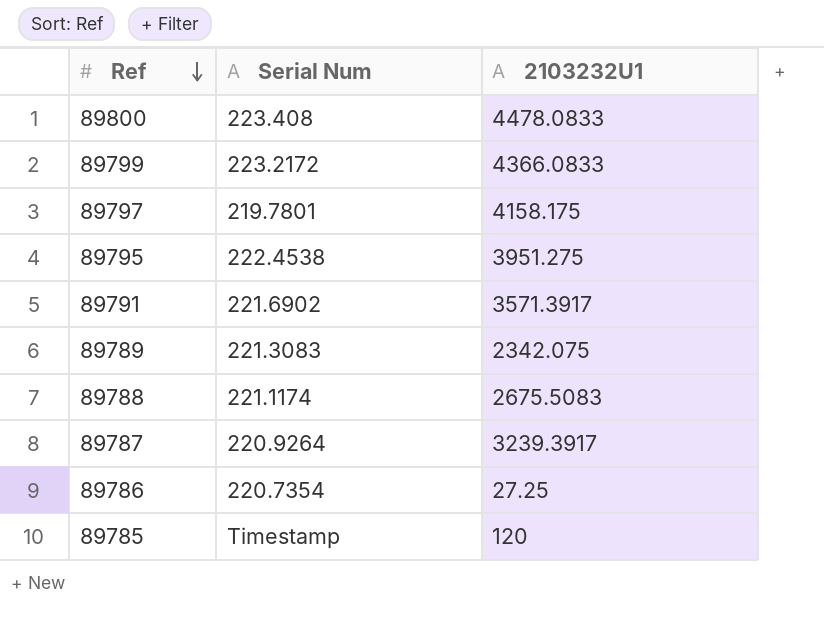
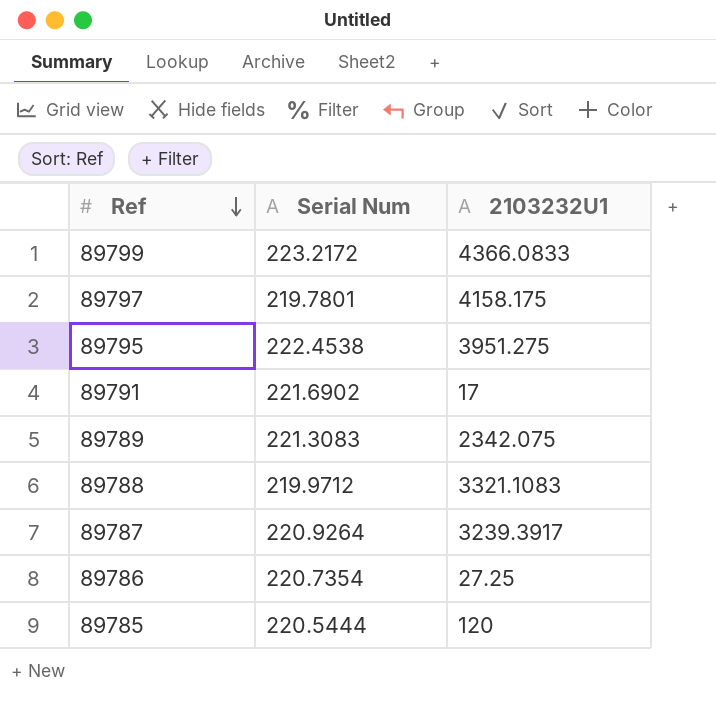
row 89800: 223.408 | 4478.0833 -> none
89791 | 2103232U1: 3571.3917 -> 17
89788 | Serial Num: 221.1174 -> 219.9712
89788 | 2103232U1: 2675.5083 -> 3321.1083
89785 | Serial Num: Timestamp -> 220.5444

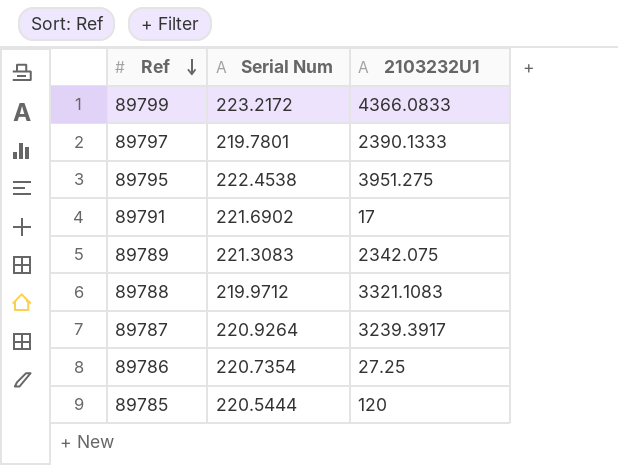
89797 | 2103232U1: 4158.175 -> 2390.1333

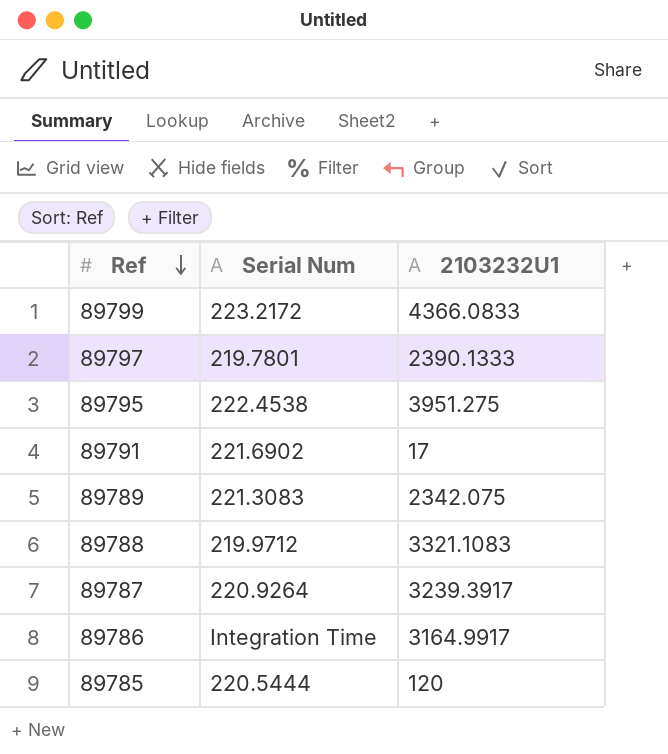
89786 | Serial Num: 220.7354 -> Integration Time
89786 | 2103232U1: 27.25 -> 3164.9917

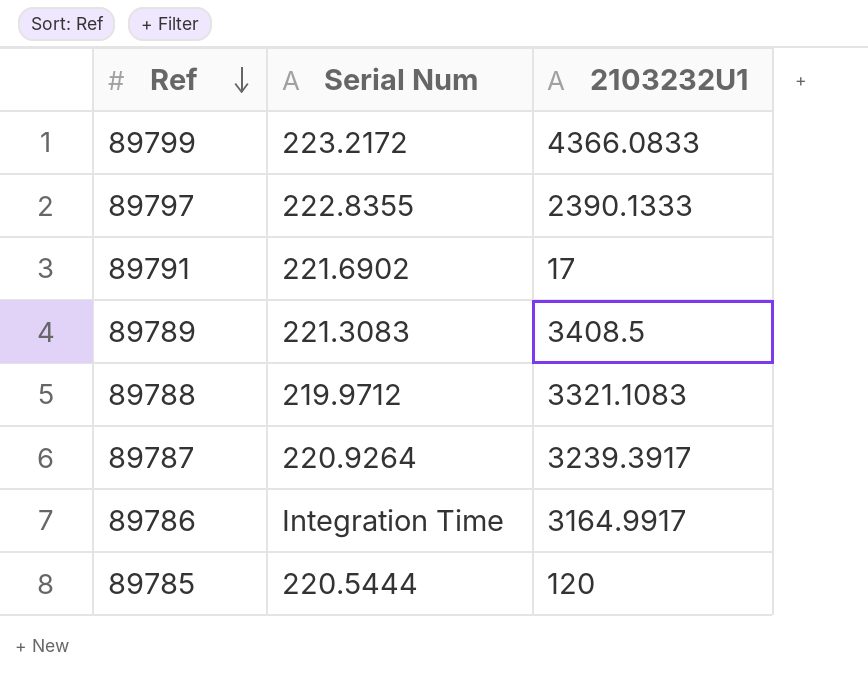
row 89795: 222.4538 | 3951.275 -> none
89797 | Serial Num: 219.7801 -> 222.8355
89789 | 2103232U1: 2342.075 -> 3408.5

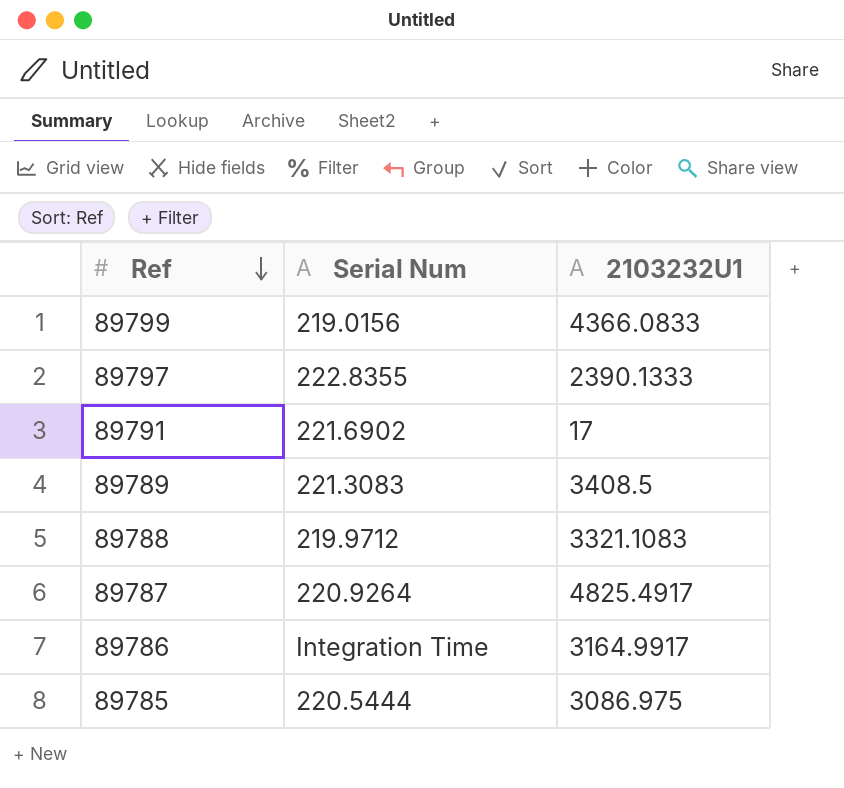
89799 | Serial Num: 223.2172 -> 219.0156
89787 | 2103232U1: 3239.3917 -> 4825.4917
89785 | 2103232U1: 120 -> 3086.975

